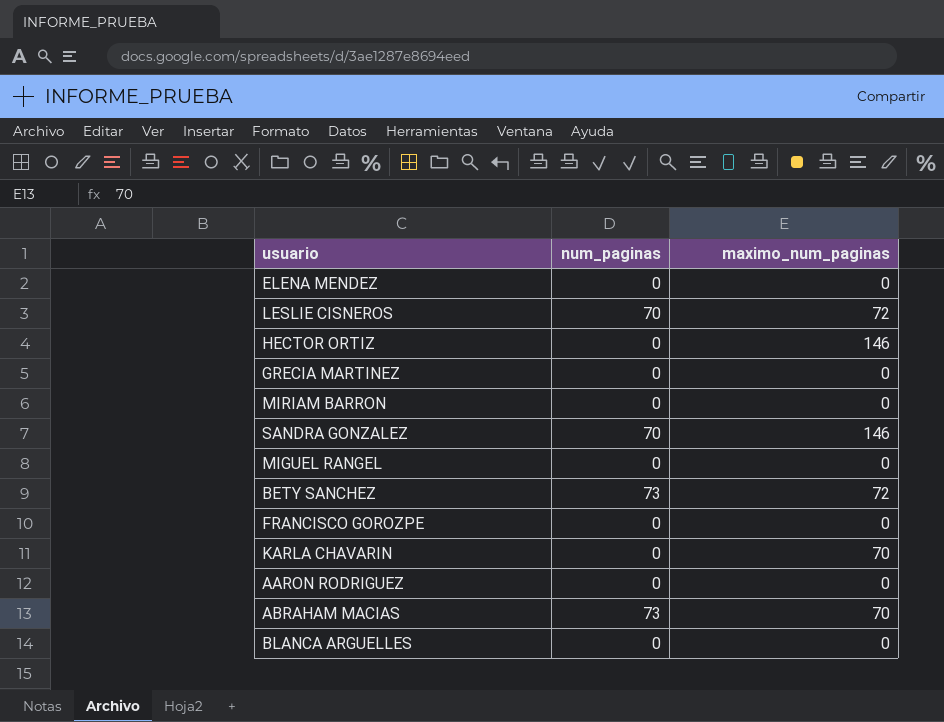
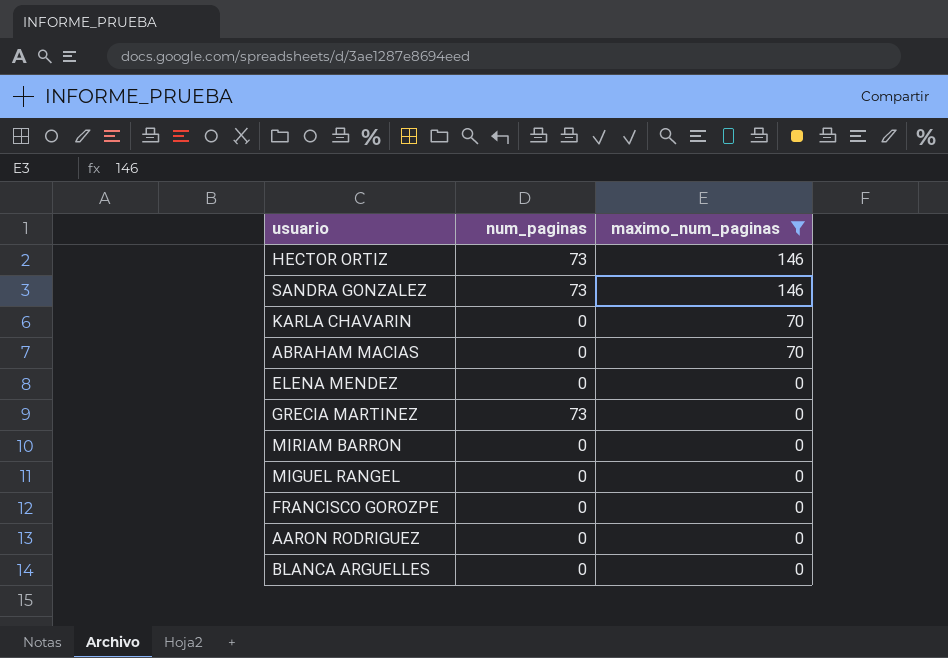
filter: none -> maximo_num_paginas != 72
row order: none -> maximo_num_paginas descending
HECTOR ORTIZ | num_paginas: 0 -> 73
SANDRA GONZALEZ | num_paginas: 70 -> 73
ABRAHAM MACIAS | num_paginas: 73 -> 0
GRECIA MARTINEZ | num_paginas: 0 -> 73

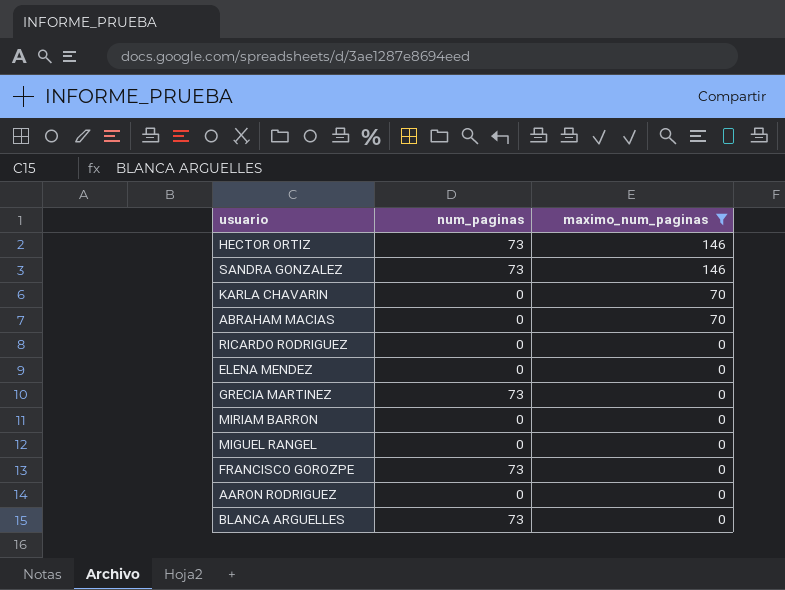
row RICARDO RODRIGUEZ: none -> 0 | 0
FRANCISCO GOROZPE | num_paginas: 0 -> 73
BLANCA ARGUELLES | num_paginas: 0 -> 73

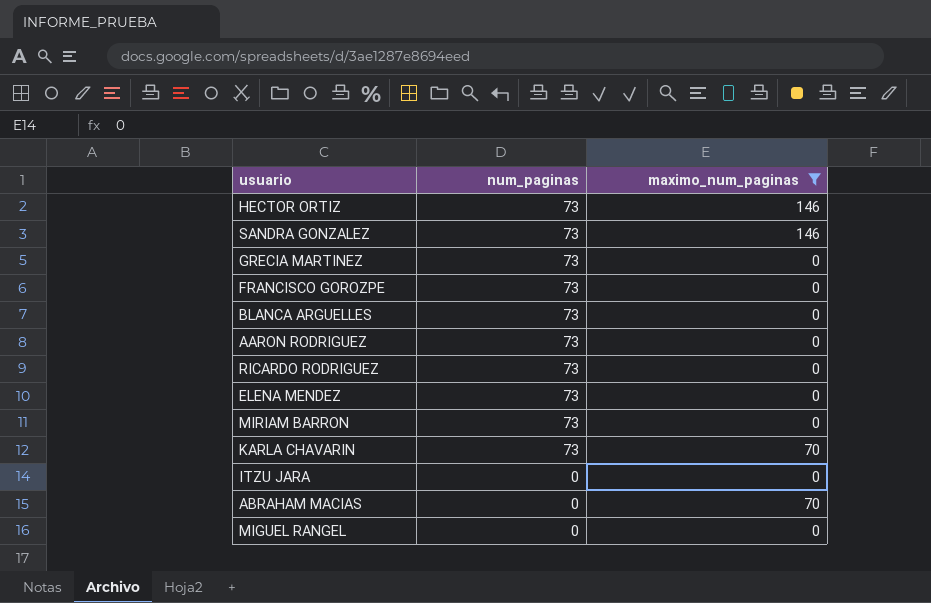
row order: maximo_num_paginas descending -> num_paginas descending
AARON RODRIGUEZ | num_paginas: 0 -> 73
RICARDO RODRIGUEZ | num_paginas: 0 -> 73
ELENA MENDEZ | num_paginas: 0 -> 73
MIRIAM BARRON | num_paginas: 0 -> 73
KARLA CHAVARIN | num_paginas: 0 -> 73
row ITZU JARA: none -> 0 | 0

